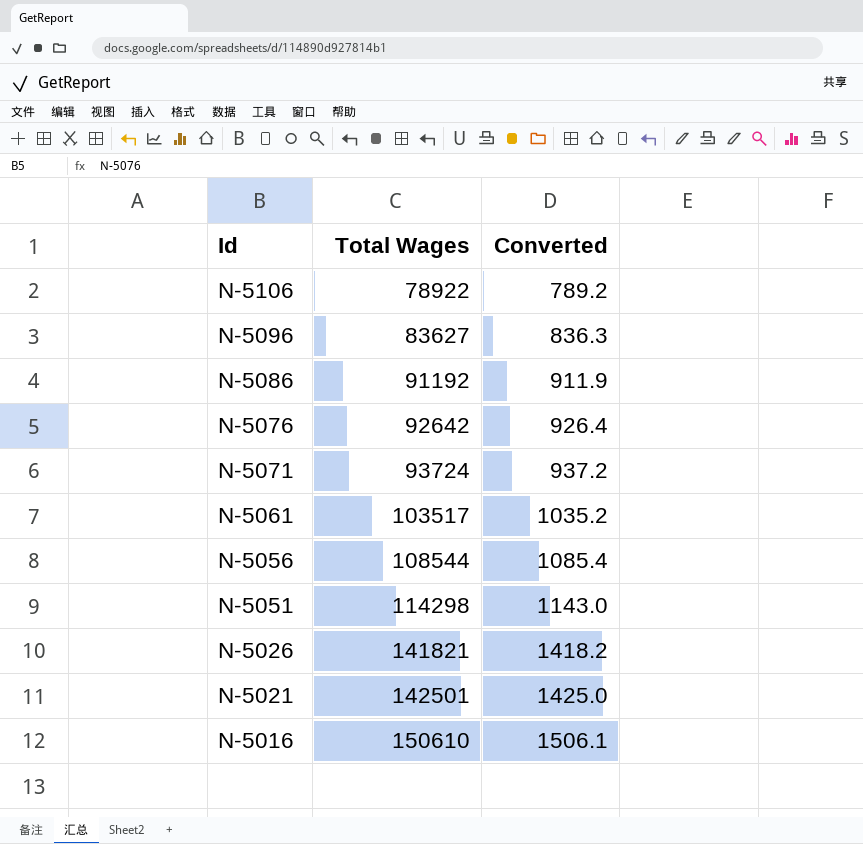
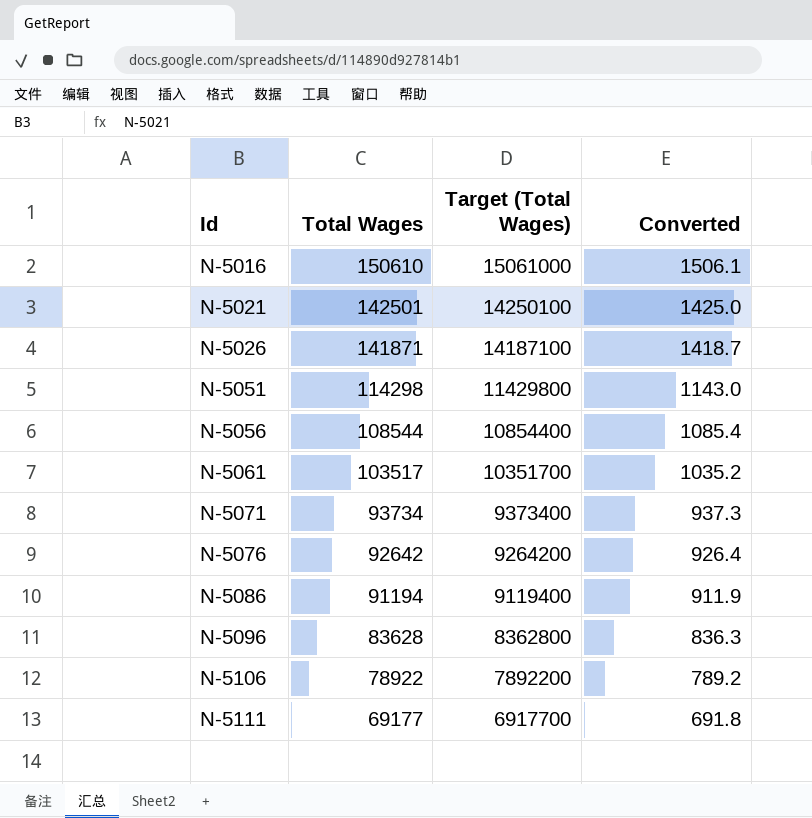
row order: Id descending -> Id ascending
column Target (Total Wages) | formula: none -> [Total Wages] * 100
N-5026 | Total Wages: 141821 -> 141871
N-5026 | Converted: 1418.2 -> 1418.7
N-5071 | Total Wages: 93724 -> 93734
N-5071 | Converted: 937.2 -> 937.3
N-5086 | Total Wages: 91192 -> 91194
N-5096 | Total Wages: 83627 -> 83628
row N-5111: none -> 69177 | 6917700 | 691.8

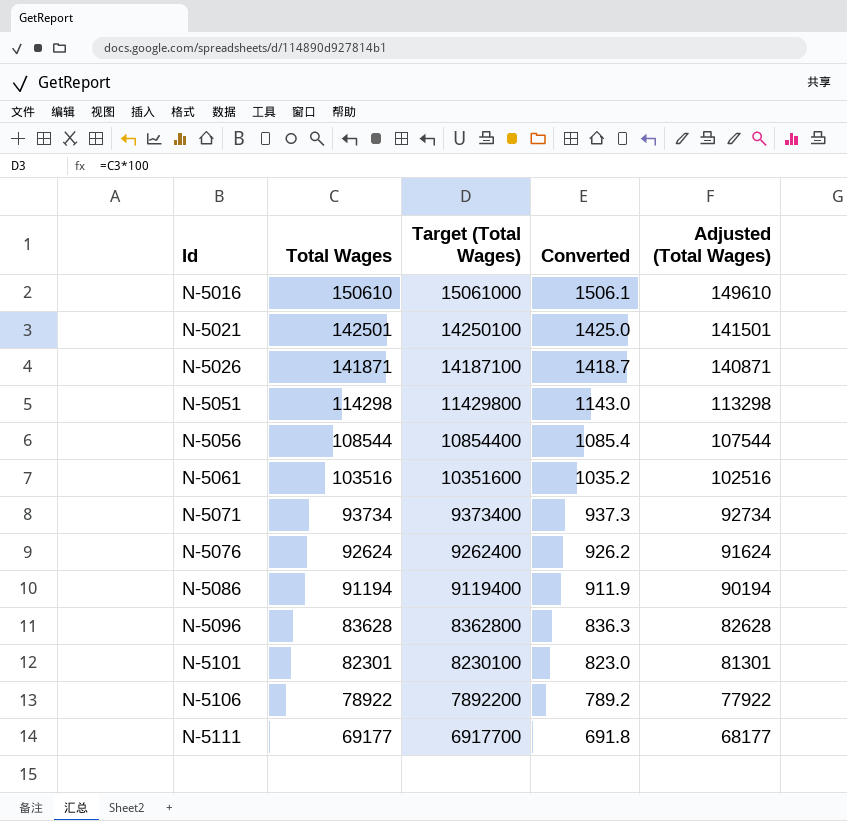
column Adjusted (Total Wages) | formula: none -> [Total Wages] - 1000
N-5061 | Total Wages: 103517 -> 103516
N-5061 | Target (Total Wages): 10351700 -> 10351600
N-5076 | Total Wages: 92642 -> 92624
N-5076 | Target (Total Wages): 9264200 -> 9262400
N-5076 | Converted: 926.4 -> 926.2
row N-5101: none -> 82301 | 8230100 | 823.0 | 81301

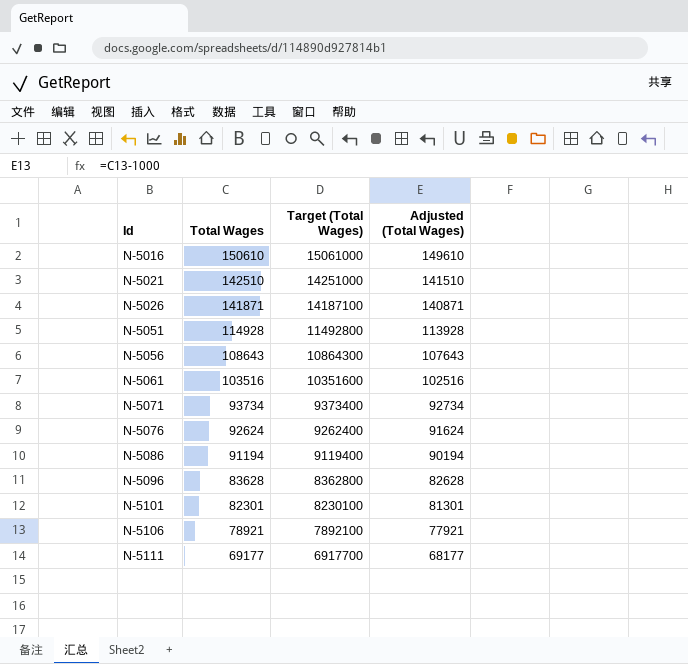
column Converted | formula: [Total Wages] * 0.01 -> none
N-5021 | Total Wages: 142501 -> 142510
N-5021 | Target (Total Wages): 14250100 -> 14251000
N-5021 | Adjusted (Total Wages): 141501 -> 141510
N-5051 | Total Wages: 114298 -> 114928
N-5051 | Target (Total Wages): 11429800 -> 11492800
N-5051 | Adjusted (Total Wages): 113298 -> 113928
N-5056 | Total Wages: 108544 -> 108643
N-5056 | Target (Total Wages): 10854400 -> 10864300
N-5056 | Adjusted (Total Wages): 107544 -> 107643
N-5106 | Total Wages: 78922 -> 78921
N-5106 | Target (Total Wages): 7892200 -> 7892100
N-5106 | Adjusted (Total Wages): 77922 -> 77921

